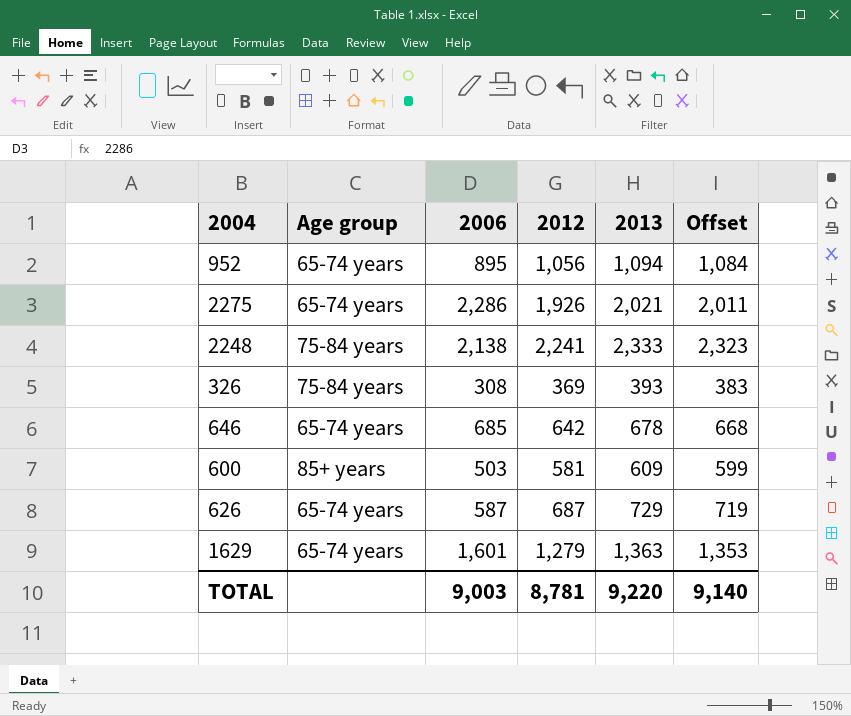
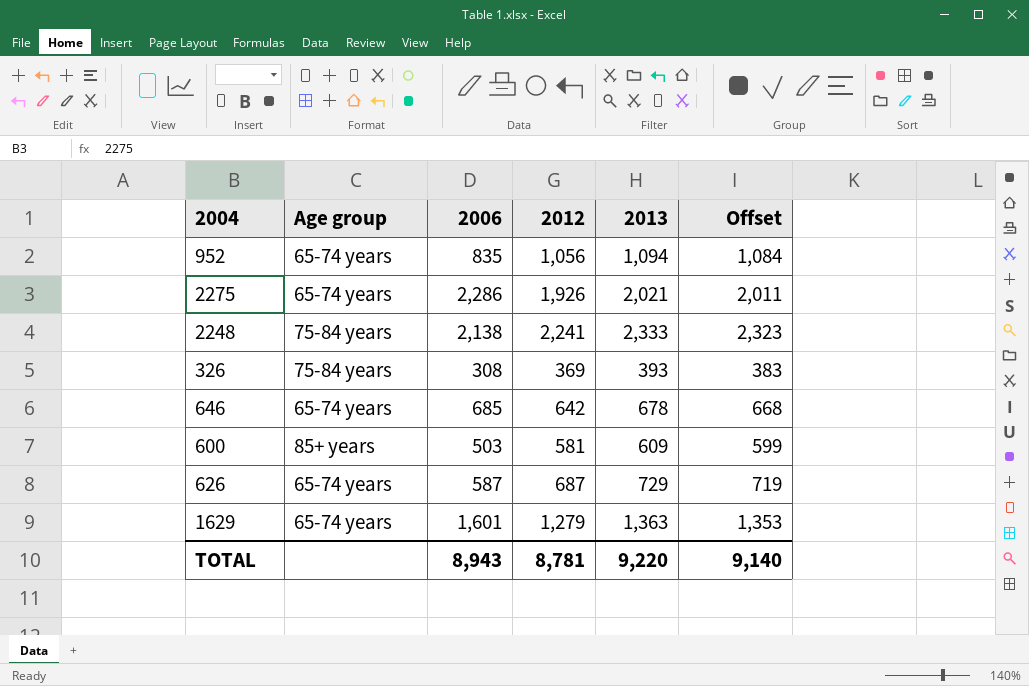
952 | 2006: 895 -> 835
TOTAL | 2006: 9,003 -> 8,943

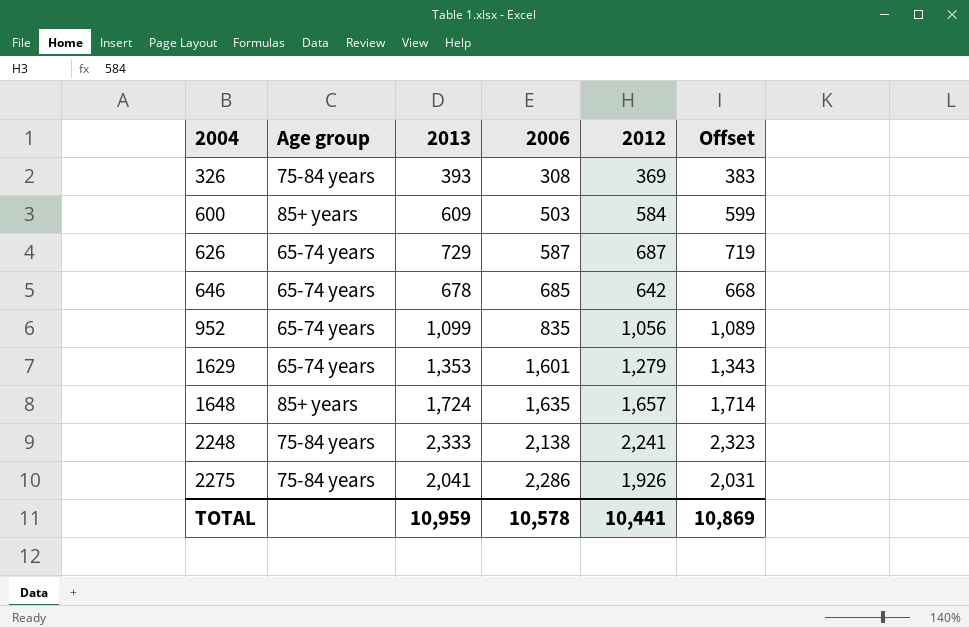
row order: none -> 2004 ascending
column 2013 | position: 5 -> 3
600 | 2012: 581 -> 584
952 | 2013: 1,094 -> 1,099
952 | Offset: 1,084 -> 1,089
1629 | 2013: 1,363 -> 1,353
1629 | Offset: 1,353 -> 1,343
row 1648: none -> 85+ years | 1,724 | 1,635 | 1,657 | 1,714
2275 | Age group: 65-74 years -> 75-84 years
2275 | 2013: 2,021 -> 2,041
2275 | Offset: 2,011 -> 2,031
TOTAL | 2013: 9,220 -> 10,959
TOTAL | 2006: 8,943 -> 10,578
TOTAL | 2012: 8,781 -> 10,441
TOTAL | Offset: 9,140 -> 10,869

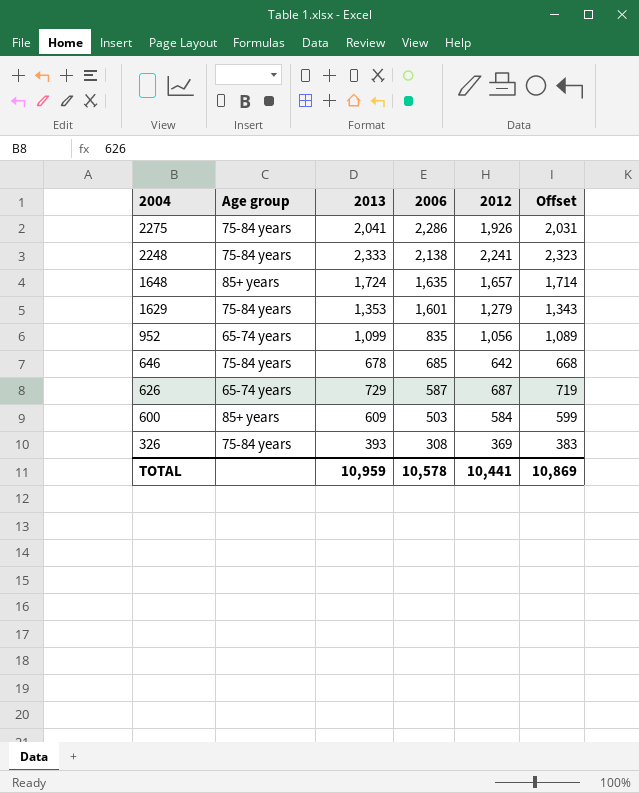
row order: 2004 ascending -> 2004 descending
1629 | Age group: 65-74 years -> 75-84 years
646 | Age group: 65-74 years -> 75-84 years

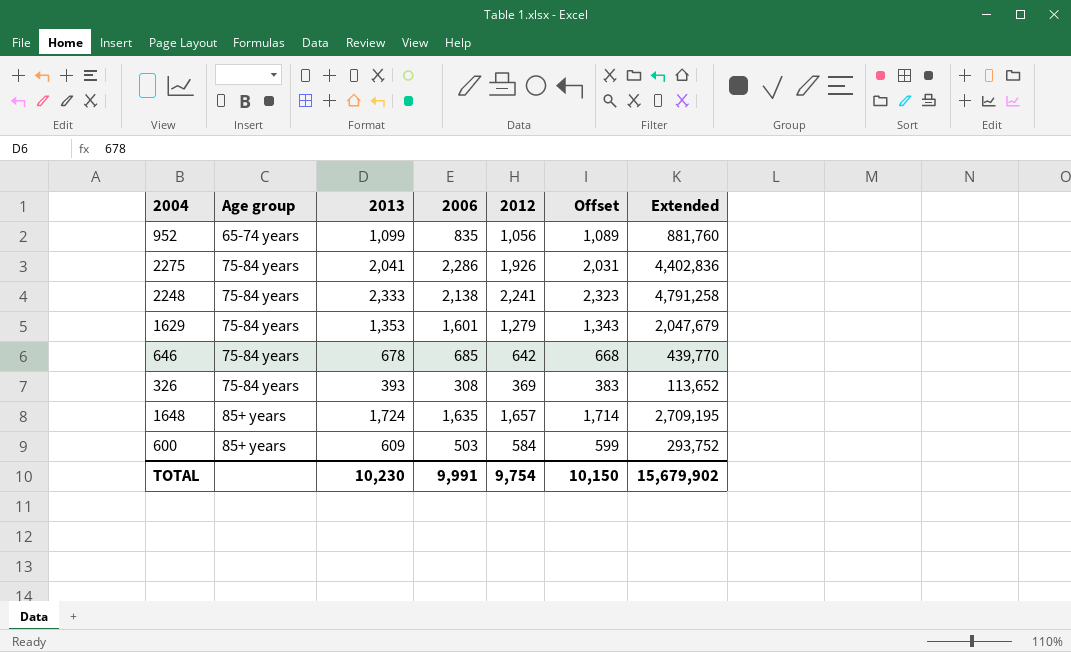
row order: 2004 descending -> Age group ascending
column Extended | formula: none -> [2006] * [2012]
row 626: 65-74 years | 729 | 587 | 687 | 719 -> none
TOTAL | 2013: 10,959 -> 10,230
TOTAL | 2006: 10,578 -> 9,991
TOTAL | 2012: 10,441 -> 9,754
TOTAL | Offset: 10,869 -> 10,150

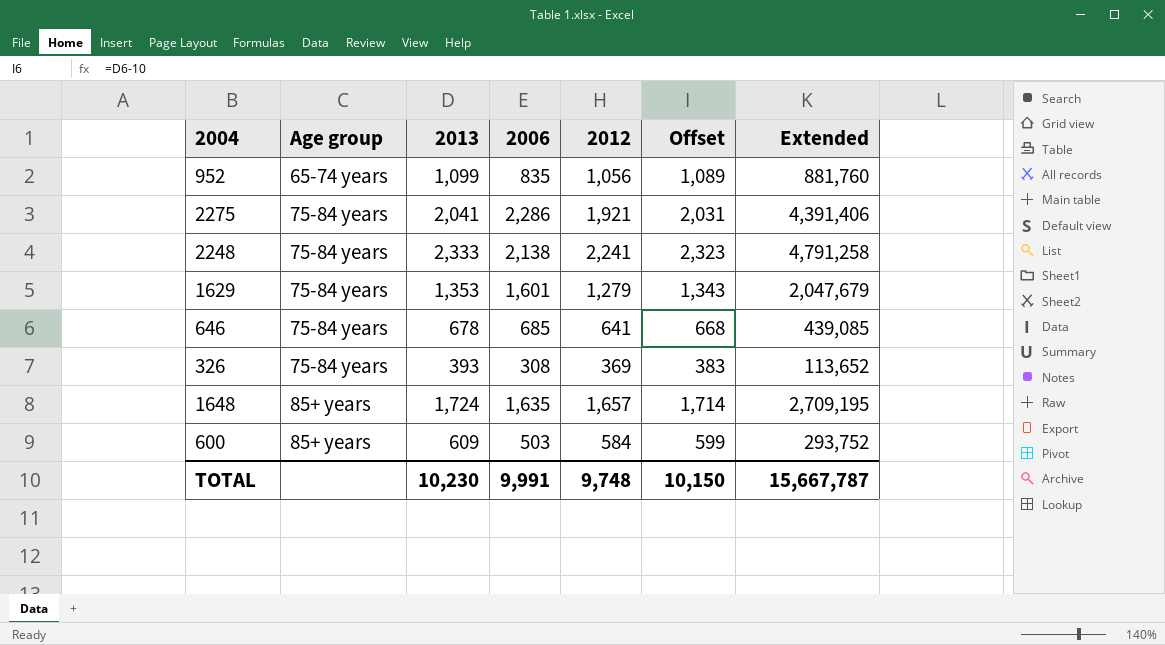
2275 | 2012: 1,926 -> 1,921
2275 | Extended: 4,402,836 -> 4,391,406
646 | 2012: 642 -> 641
646 | Extended: 439,770 -> 439,085
TOTAL | 2012: 9,754 -> 9,748
TOTAL | Extended: 15,679,902 -> 15,667,787

